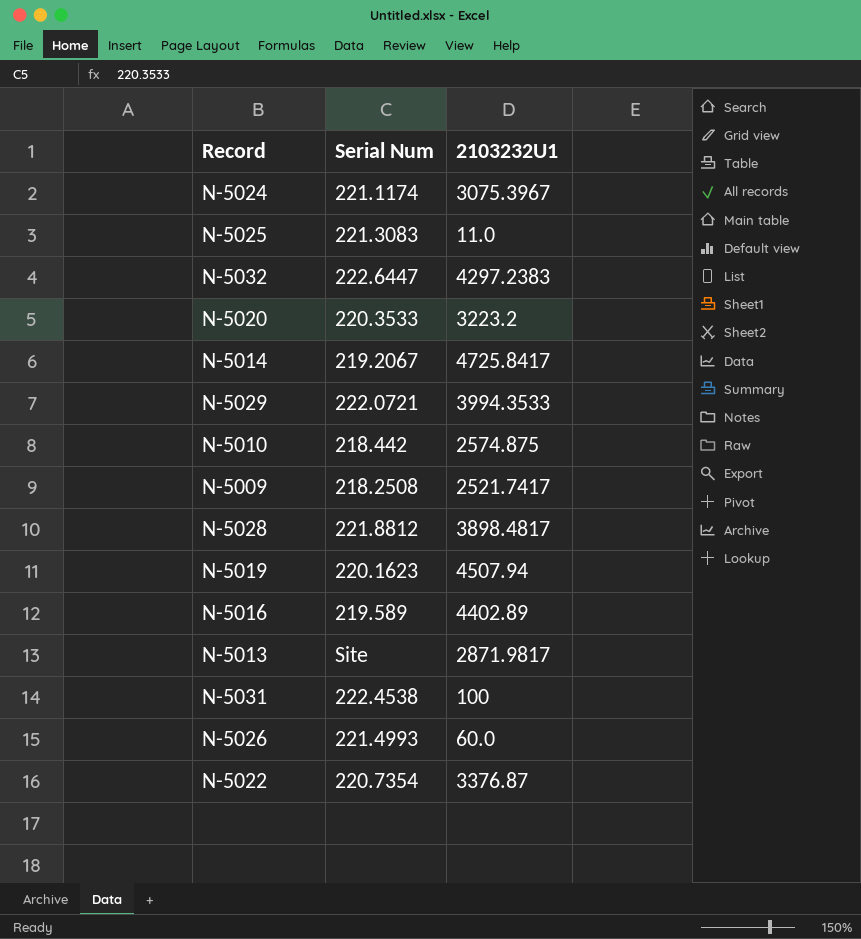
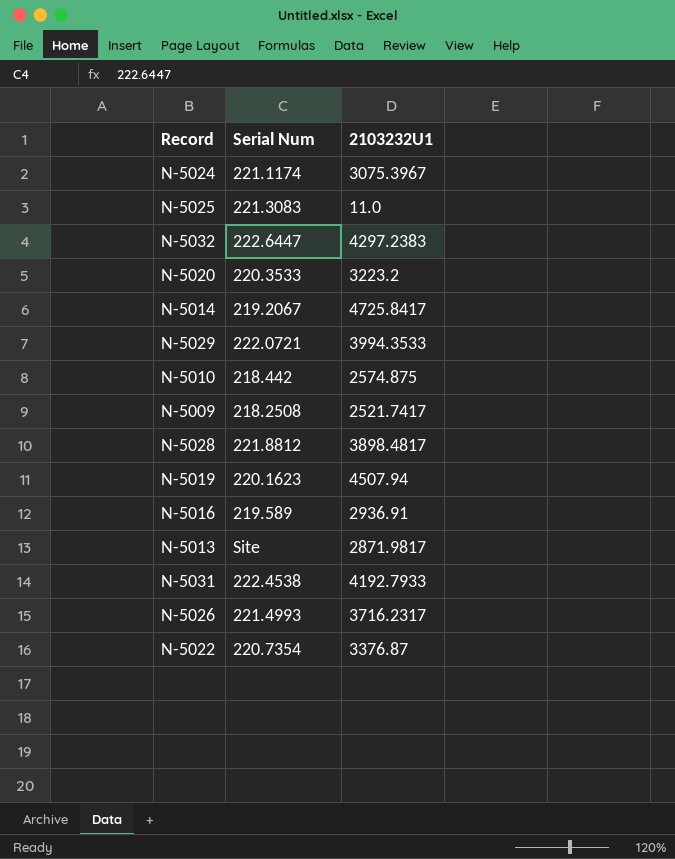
N-5016 | 2103232U1: 4402.89 -> 2936.91
N-5031 | 2103232U1: 100 -> 4192.7933
N-5026 | 2103232U1: 60.0 -> 3716.2317

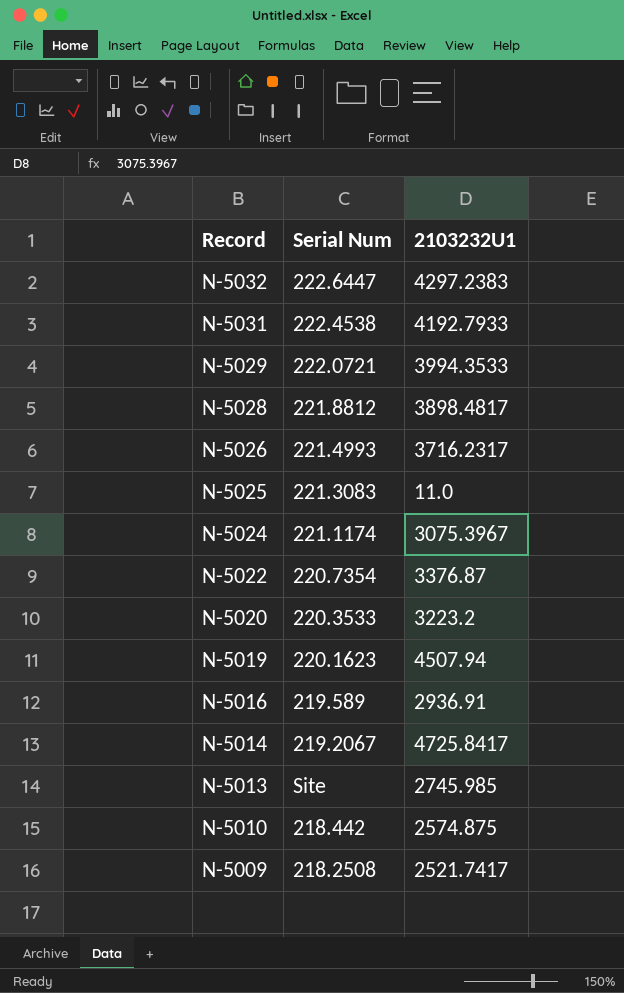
row order: none -> Record descending
N-5013 | 2103232U1: 2871.9817 -> 2745.985

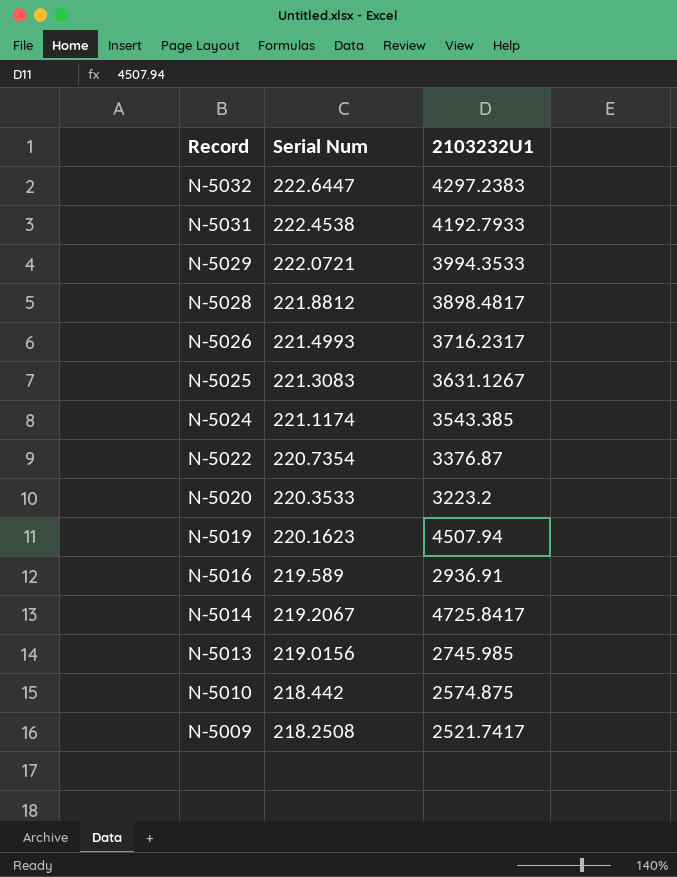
N-5025 | 2103232U1: 11.0 -> 3631.1267
N-5024 | 2103232U1: 3075.3967 -> 3543.385
N-5013 | Serial Num: Site -> 219.0156

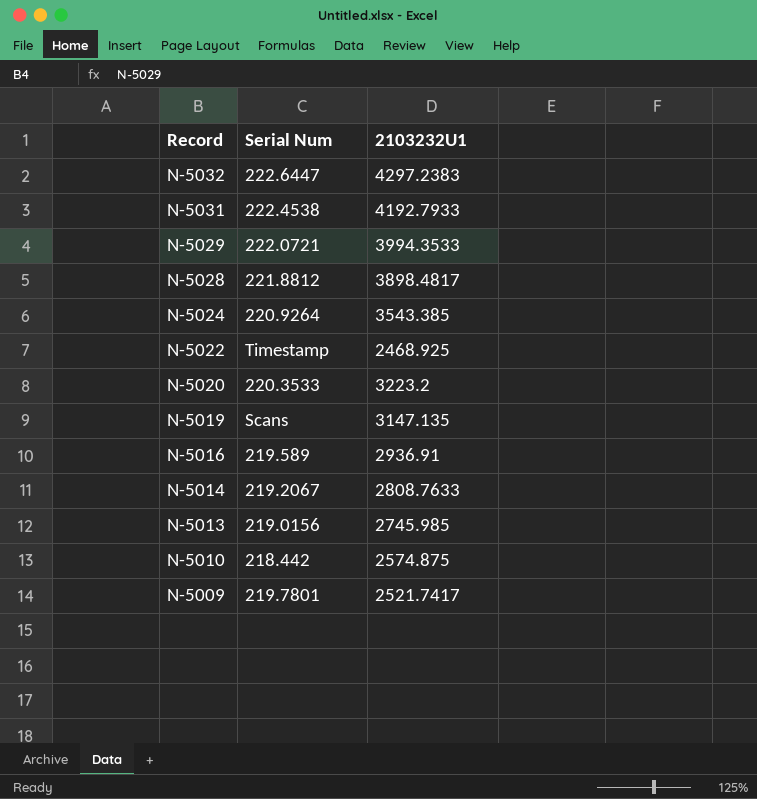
row N-5026: 221.4993 | 3716.2317 -> none
row N-5025: 221.3083 | 3631.1267 -> none
N-5024 | Serial Num: 221.1174 -> 220.9264
N-5022 | Serial Num: 220.7354 -> Timestamp
N-5022 | 2103232U1: 3376.87 -> 2468.925
N-5019 | Serial Num: 220.1623 -> Scans
N-5019 | 2103232U1: 4507.94 -> 3147.135
N-5014 | 2103232U1: 4725.8417 -> 2808.7633
N-5009 | Serial Num: 218.2508 -> 219.7801

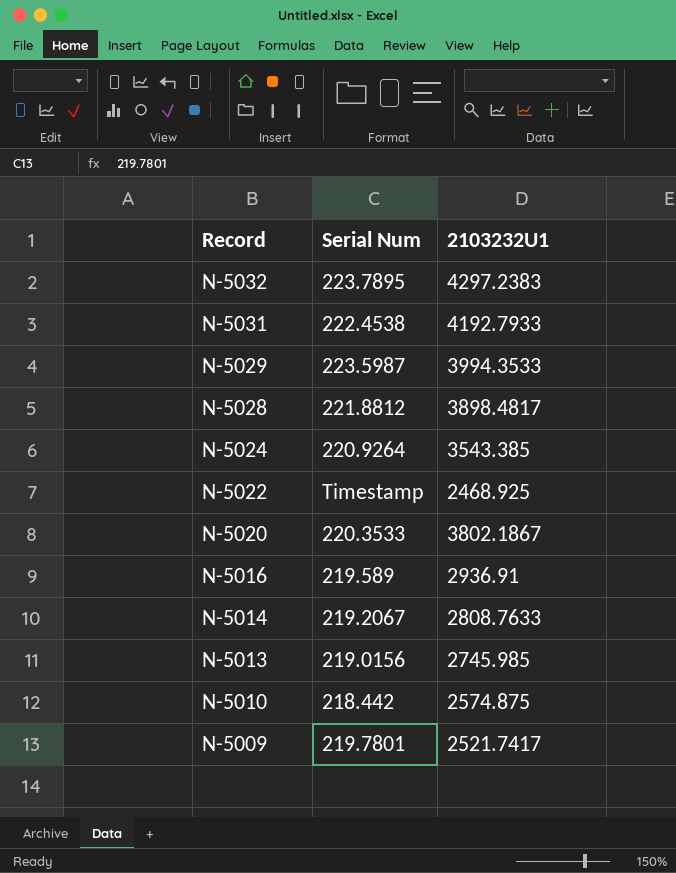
row N-5019: Scans | 3147.135 -> none
N-5032 | Serial Num: 222.6447 -> 223.7895
N-5029 | Serial Num: 222.0721 -> 223.5987
N-5020 | 2103232U1: 3223.2 -> 3802.1867

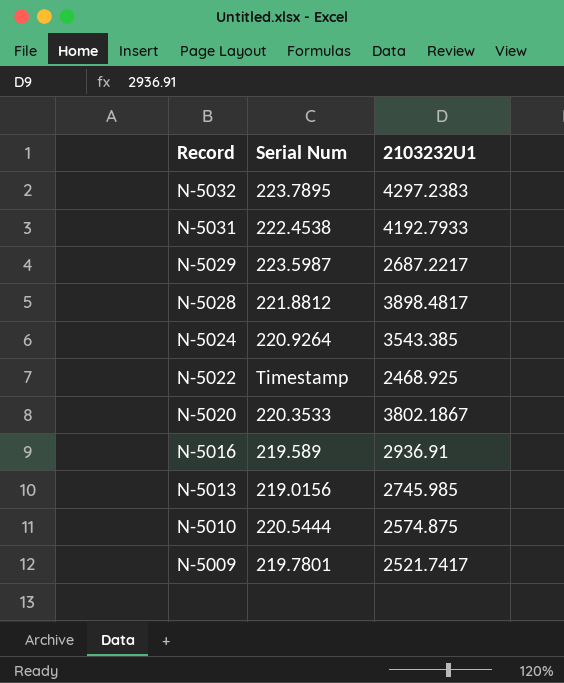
row N-5014: 219.2067 | 2808.7633 -> none
N-5029 | 2103232U1: 3994.3533 -> 2687.2217
N-5010 | Serial Num: 218.442 -> 220.5444

